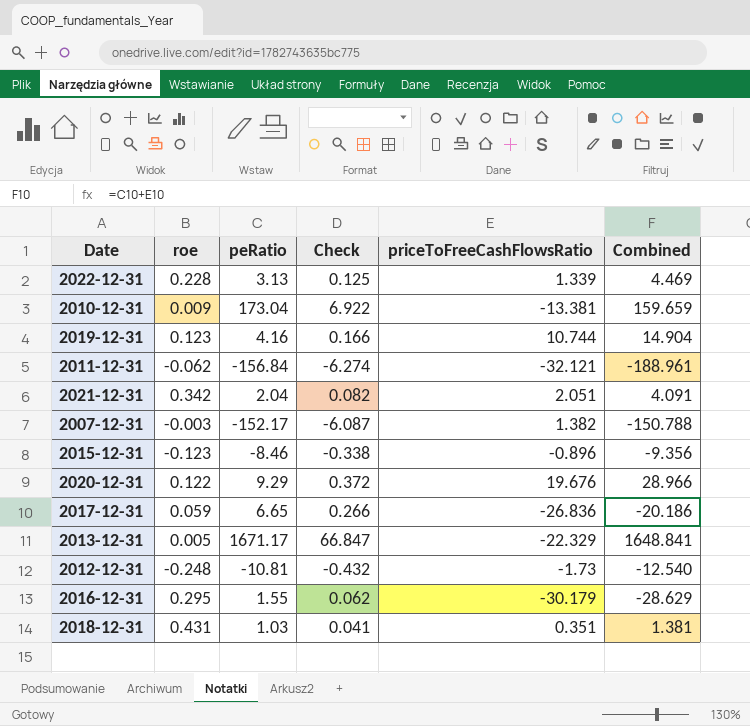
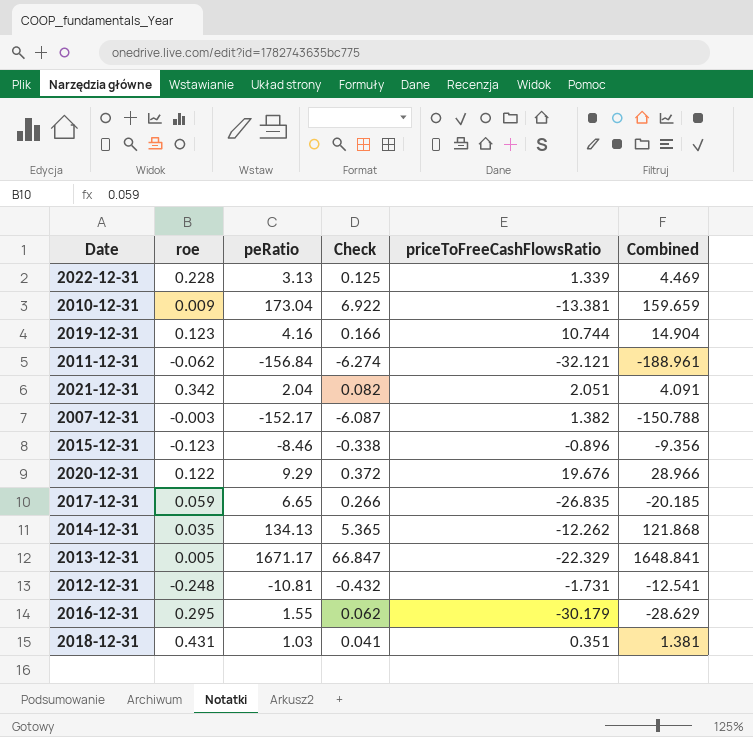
2017-12-31 | priceToFreeCashFlowsRatio: -26.836 -> -26.835
2017-12-31 | Combined: -20.186 -> -20.185
row 2014-12-31: none -> 0.035 | 134.13 | 5.365 | -12.262 | 121.868
2012-12-31 | priceToFreeCashFlowsRatio: -1.73 -> -1.731
2012-12-31 | Combined: -12.540 -> -12.541

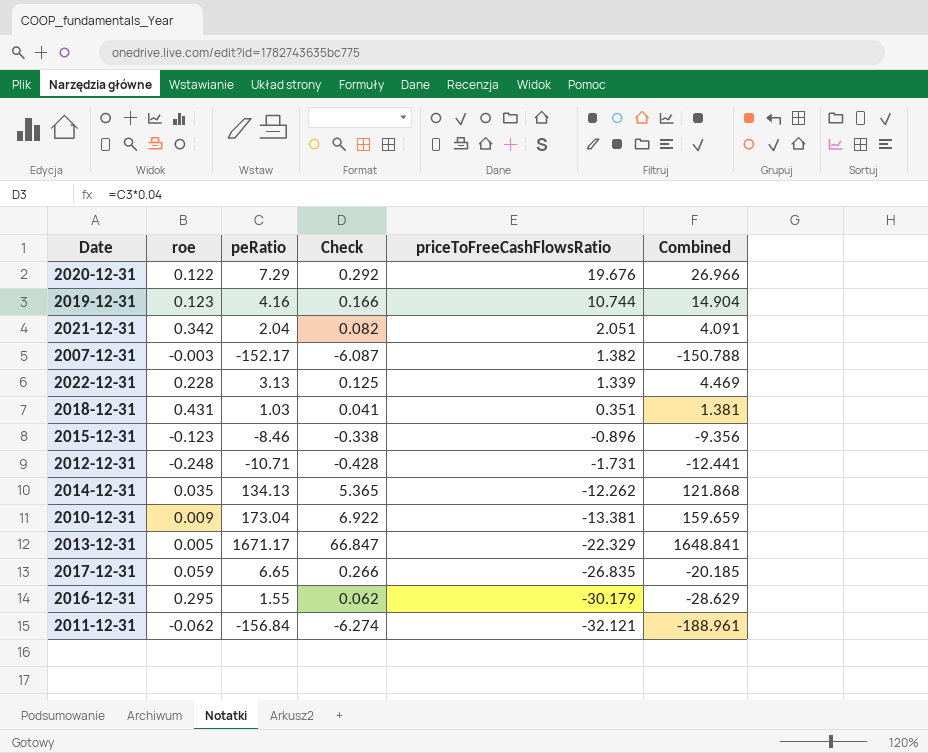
row order: none -> priceToFreeCashFlowsRatio descending
2020-12-31 | peRatio: 9.29 -> 7.29
2020-12-31 | Check: 0.372 -> 0.292
2020-12-31 | Combined: 28.966 -> 26.966
2012-12-31 | peRatio: -10.81 -> -10.71
2012-12-31 | Check: -0.432 -> -0.428
2012-12-31 | Combined: -12.541 -> -12.441

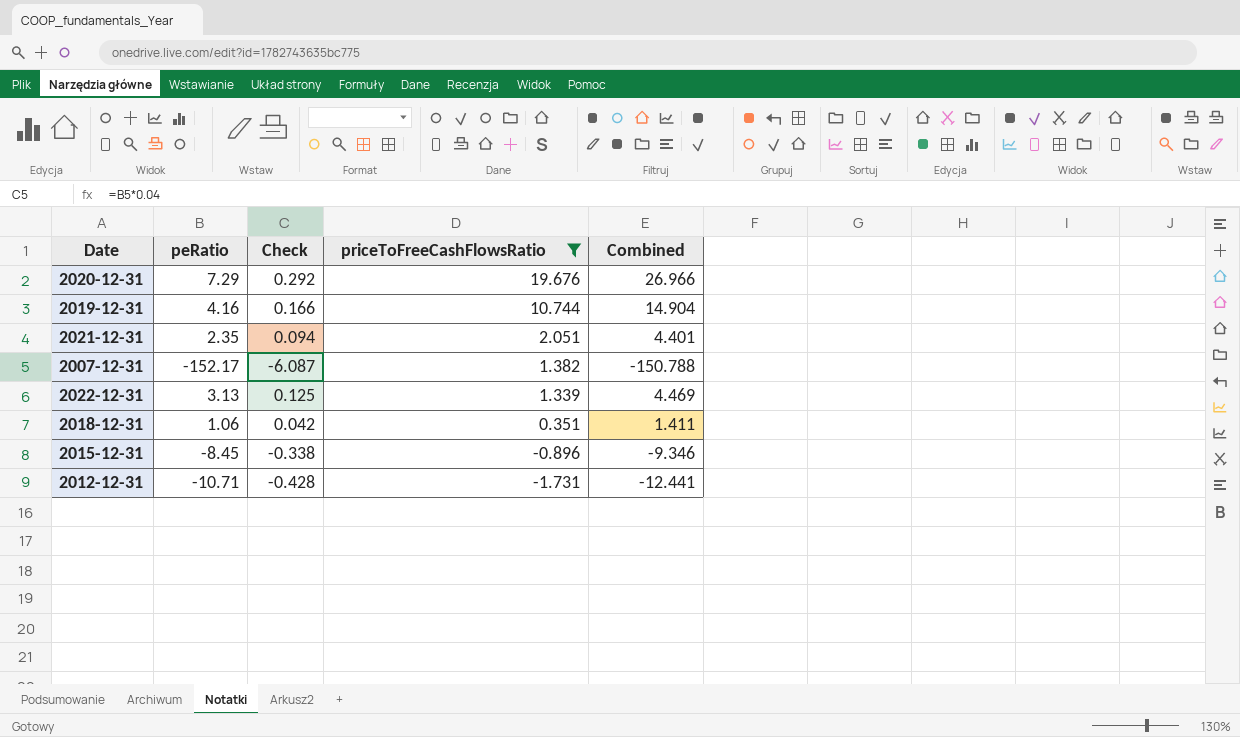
filter: none -> priceToFreeCashFlowsRatio >= -1.731
column roe | position: 2 -> none
2021-12-31 | peRatio: 2.04 -> 2.35
2021-12-31 | Check: 0.082 -> 0.094
2021-12-31 | Combined: 4.091 -> 4.401
2018-12-31 | peRatio: 1.03 -> 1.06
2018-12-31 | Check: 0.041 -> 0.042
2018-12-31 | Combined: 1.381 -> 1.411
2015-12-31 | peRatio: -8.46 -> -8.45
2015-12-31 | Combined: -9.356 -> -9.346

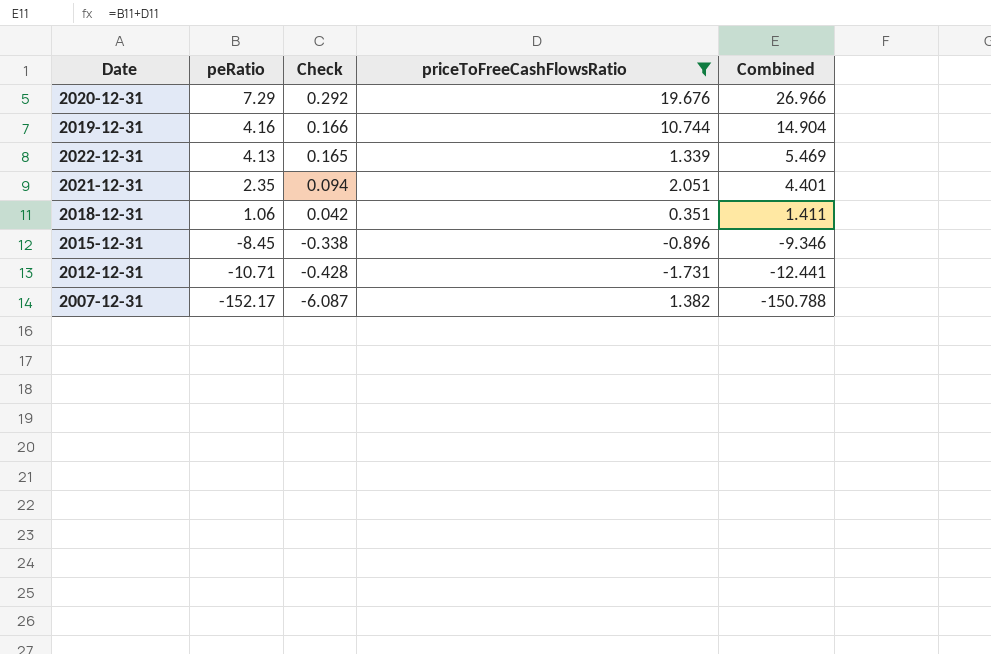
row order: priceToFreeCashFlowsRatio descending -> peRatio descending
2022-12-31 | peRatio: 3.13 -> 4.13
2022-12-31 | Check: 0.125 -> 0.165
2022-12-31 | Combined: 4.469 -> 5.469

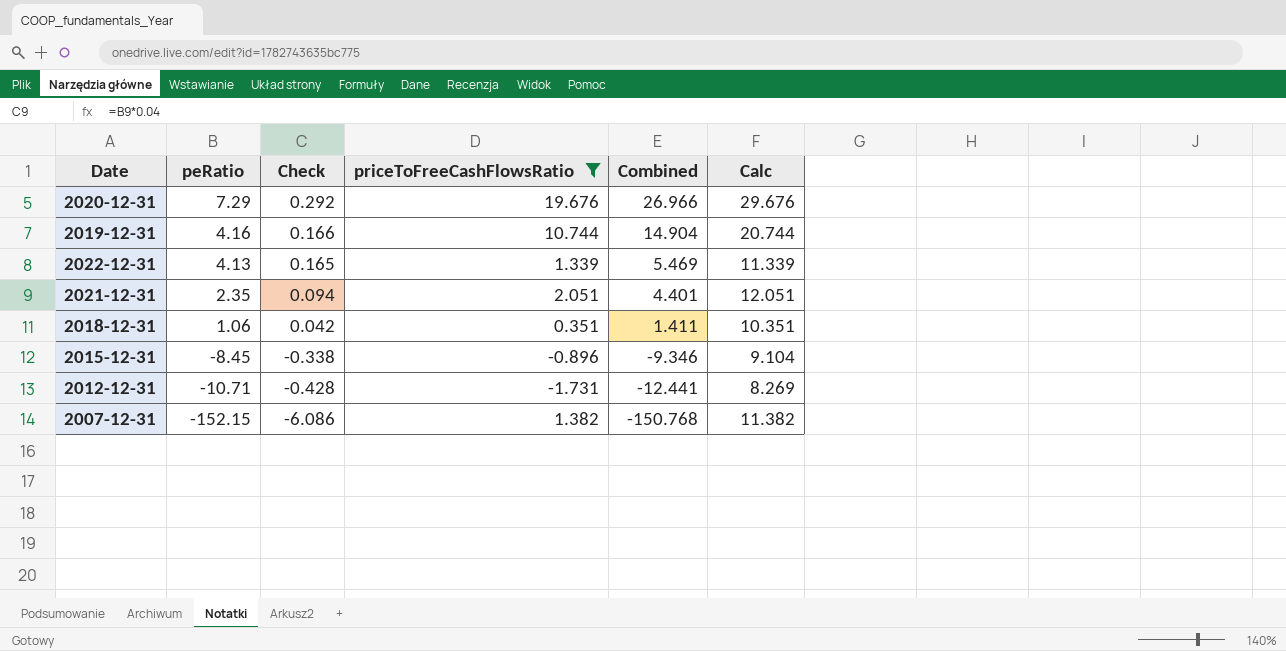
column Calc | formula: none -> [priceToFreeCashFlowsRatio] + 10
2007-12-31 | peRatio: -152.17 -> -152.15
2007-12-31 | Check: -6.087 -> -6.086
2007-12-31 | Combined: -150.788 -> -150.768

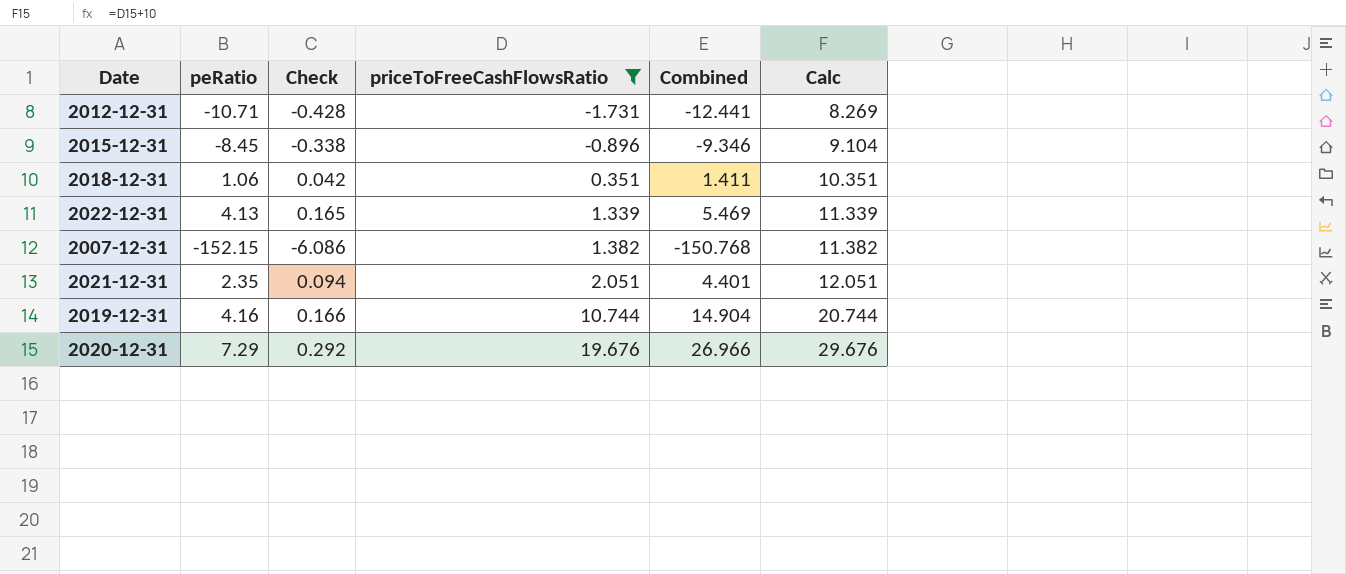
row order: peRatio descending -> priceToFreeCashFlowsRatio ascending

